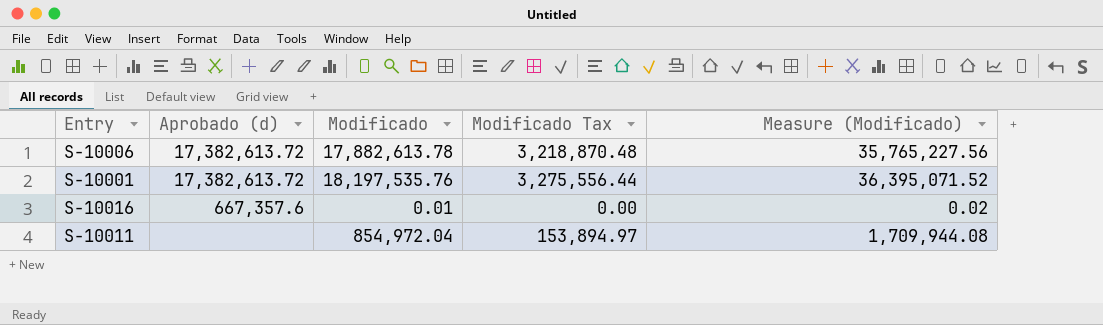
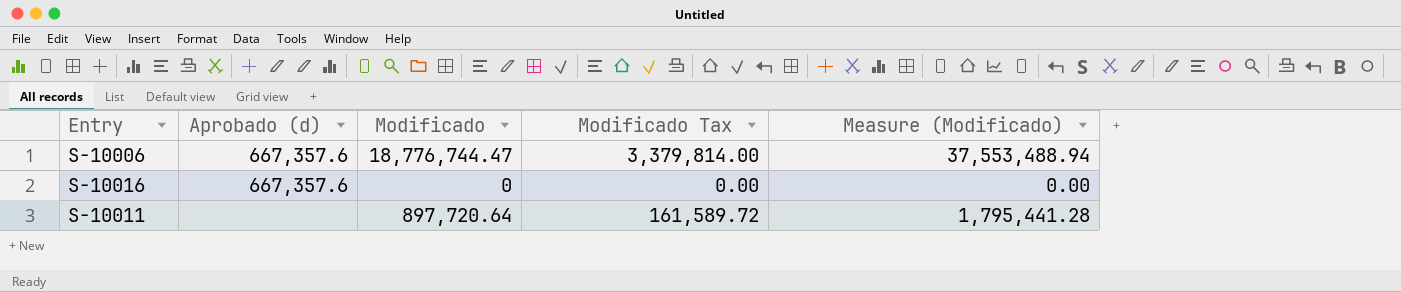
row S-10001: 17,382,613.72 | 18,197,535.76 | 3,275,556.44 | 36,395,071.52 -> none
S-10006 | Aprobado (d): 17,382,613.72 -> 667,357.6
S-10006 | Modificado: 17,882,613.78 -> 18,776,744.47
S-10006 | Modificado Tax: 3,218,870.48 -> 3,379,814.00
S-10006 | Measure (Modificado): 35,765,227.56 -> 37,553,488.94
S-10016 | Modificado: 0.01 -> 0
S-10016 | Measure (Modificado): 0.02 -> 0.00
S-10011 | Modificado: 854,972.04 -> 897,720.64
S-10011 | Modificado Tax: 153,894.97 -> 161,589.72
S-10011 | Measure (Modificado): 1,709,944.08 -> 1,795,441.28

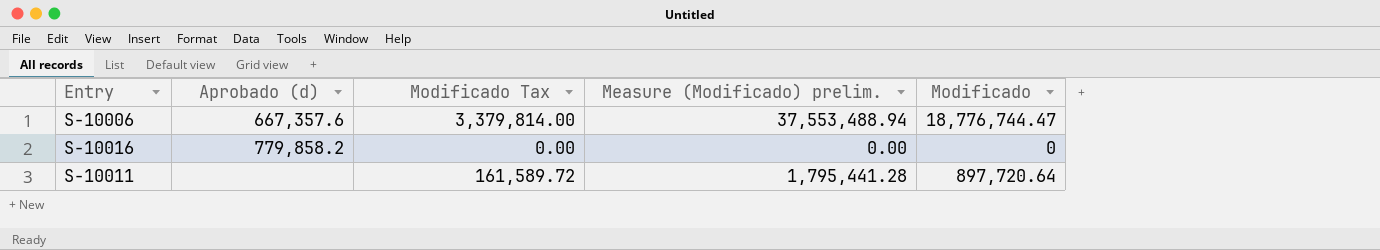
column name: Measure (Modificado) -> Measure (Modificado) prelim.
column Modificado | position: 3 -> 5
S-10016 | Aprobado (d): 667,357.6 -> 779,858.2

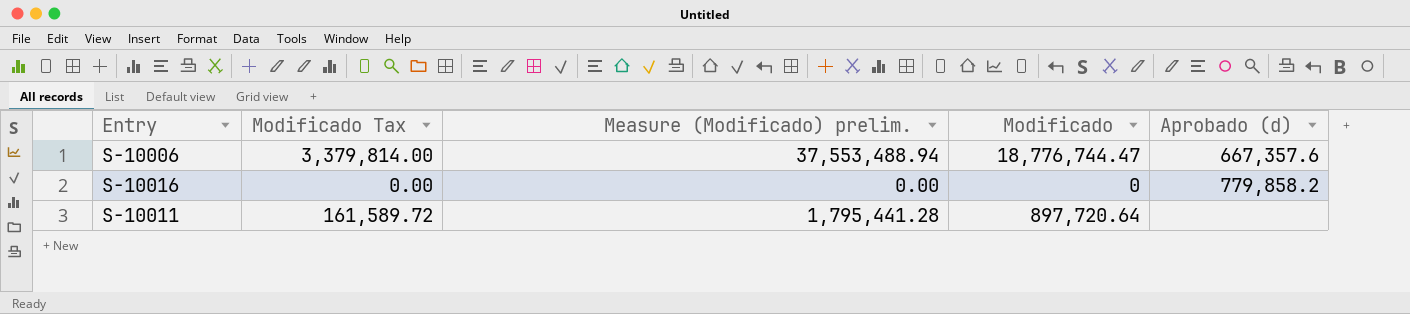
column Aprobado (d) | position: 2 -> 5

